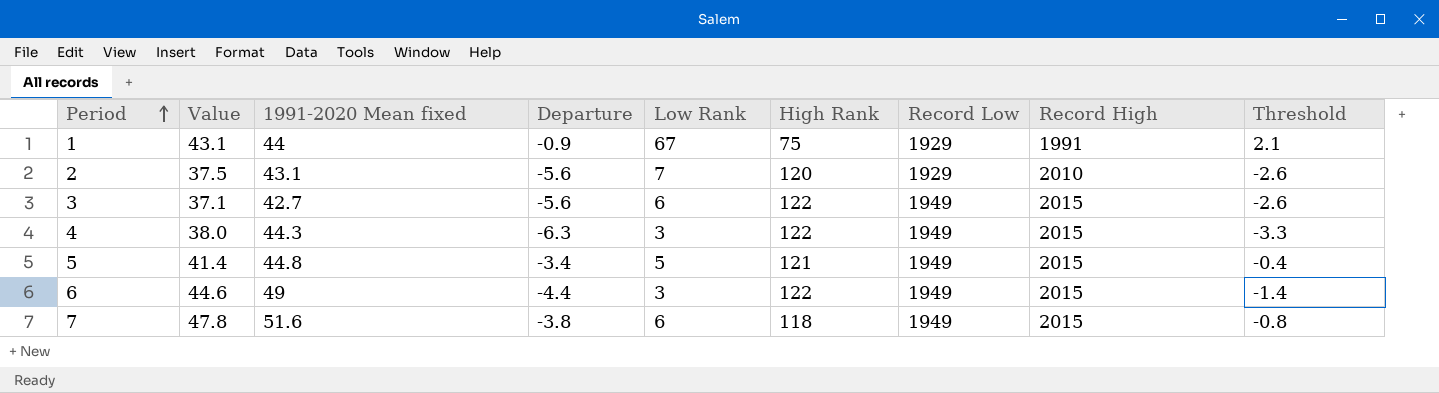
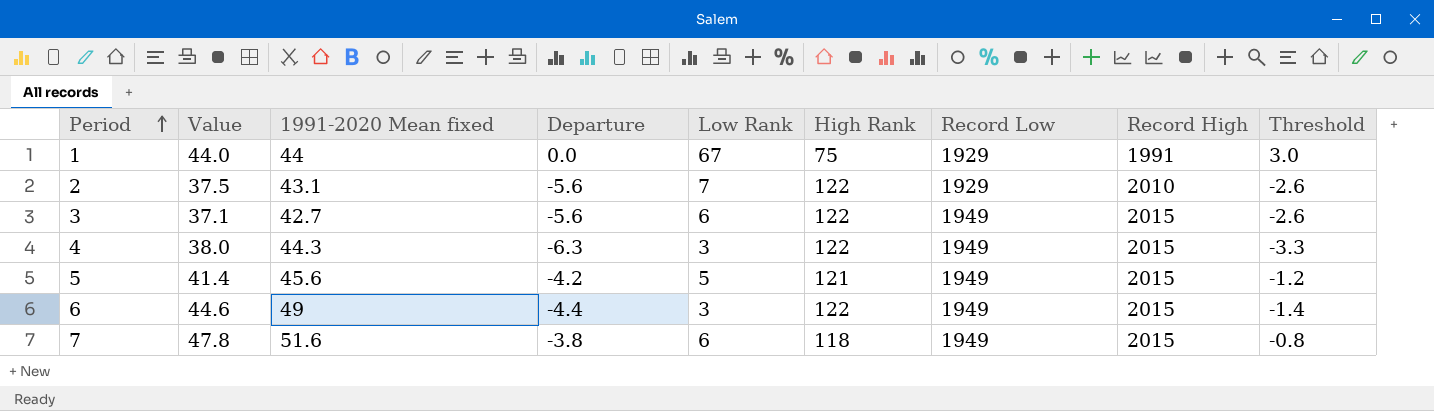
1 | Value: 43.1 -> 44.0
1 | Departure: -0.9 -> 0.0
1 | Threshold: 2.1 -> 3.0
2 | High Rank: 120 -> 122
5 | 1991-2020 Mean fixed: 44.8 -> 45.6
5 | Departure: -3.4 -> -4.2
5 | Threshold: -0.4 -> -1.2

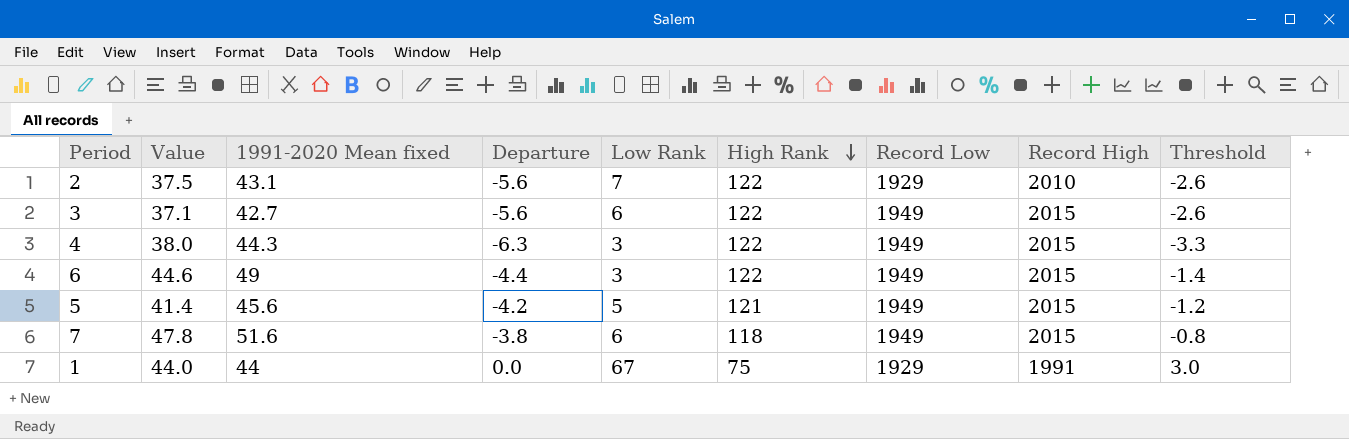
row order: Period ascending -> High Rank descending

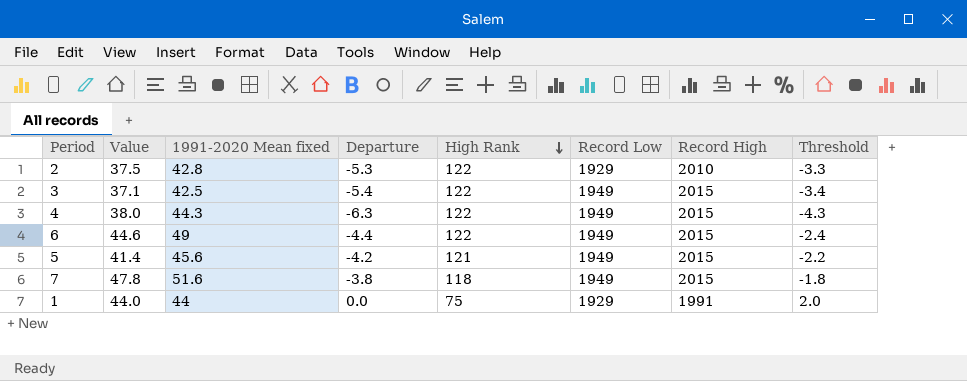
column Low Rank | position: 5 -> none
column Threshold | formula: [Departure] + 3 -> [Departure] + 2
2 | 1991-2020 Mean fixed: 43.1 -> 42.8
2 | Departure: -5.6 -> -5.3
3 | 1991-2020 Mean fixed: 42.7 -> 42.5
3 | Departure: -5.6 -> -5.4

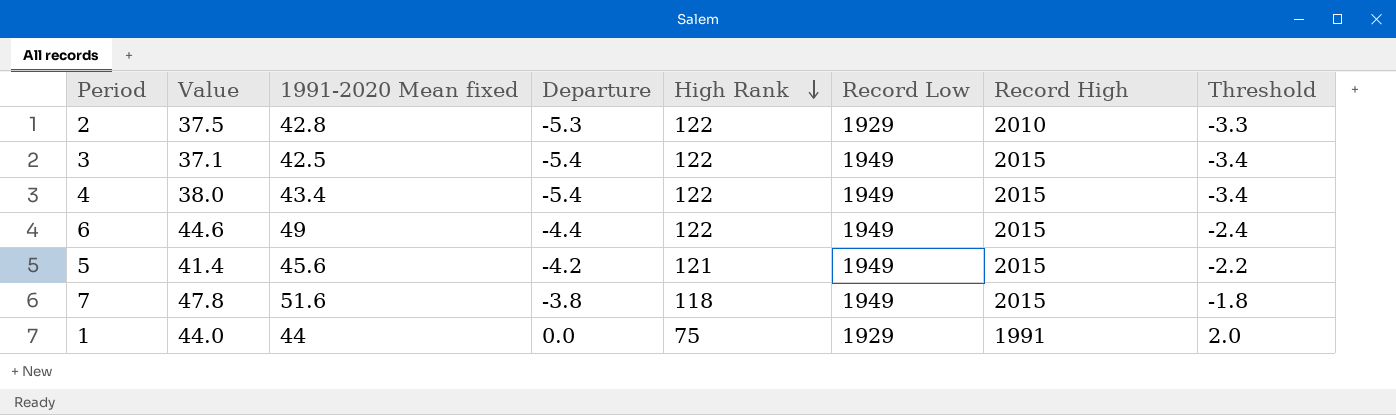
4 | 1991-2020 Mean fixed: 44.3 -> 43.4
4 | Departure: -6.3 -> -5.4
4 | Threshold: -4.3 -> -3.4

